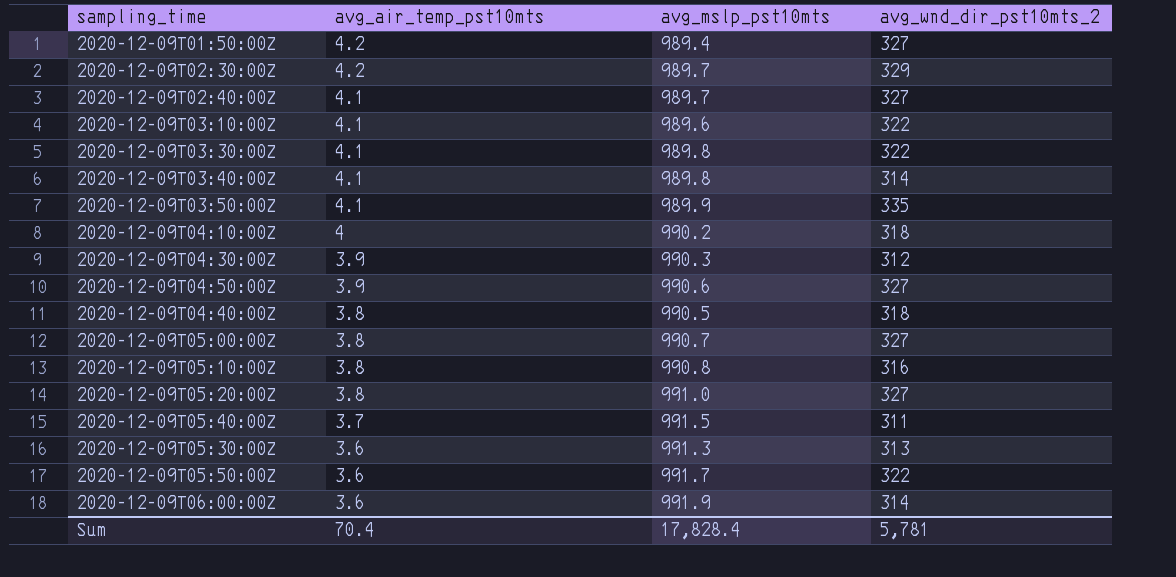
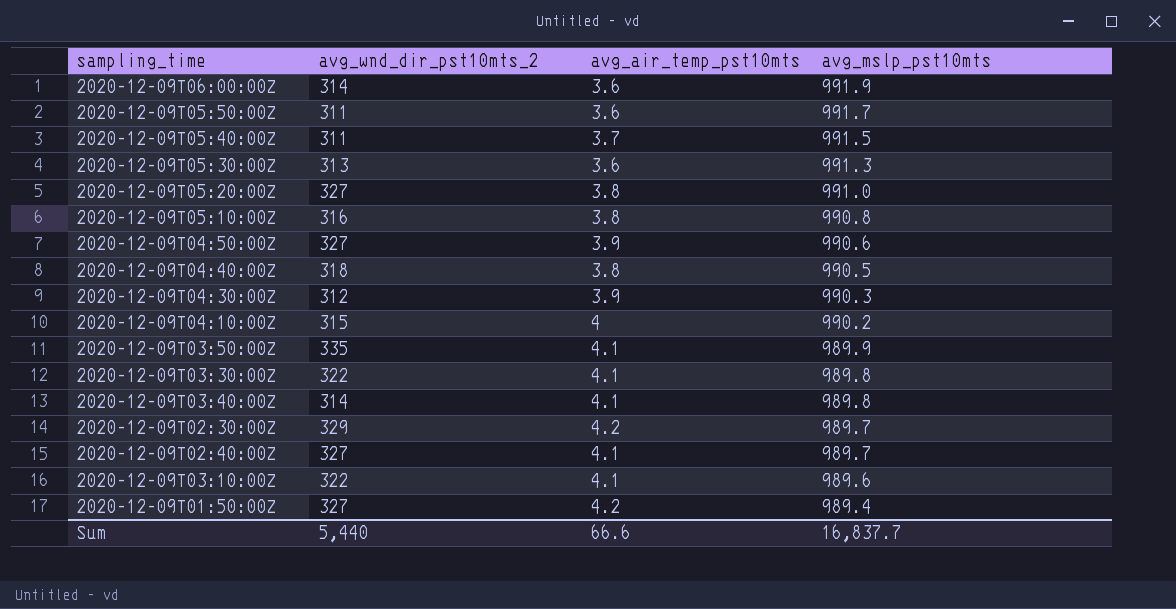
row order: avg_air_temp_pst10mts descending -> avg_mslp_pst10mts descending
column avg_wnd_dir_pst10mts_2 | position: 4 -> 2
row 2020-12-09T05:00:00Z: 3.8 | 990.7 | 327 -> none
2020-12-09T05:50:00Z | avg_wnd_dir_pst10mts_2: 322 -> 311
2020-12-09T04:10:00Z | avg_wnd_dir_pst10mts_2: 318 -> 315
Sum | avg_wnd_dir_pst10mts_2: 5,781 -> 5,440
Sum | avg_air_temp_pst10mts: 70.4 -> 66.6
Sum | avg_mslp_pst10mts: 17,828.4 -> 16,837.7

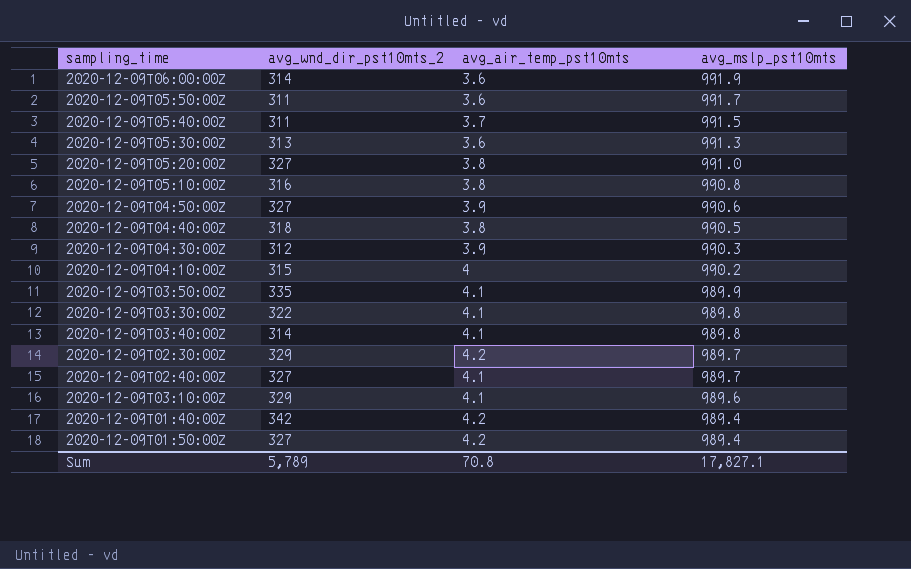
2020-12-09T03:10:00Z | avg_wnd_dir_pst10mts_2: 322 -> 329
row 2020-12-09T01:40:00Z: none -> 342 | 4.2 | 989.4
Sum | avg_wnd_dir_pst10mts_2: 5,440 -> 5,789
Sum | avg_air_temp_pst10mts: 66.6 -> 70.8
Sum | avg_mslp_pst10mts: 16,837.7 -> 17,827.1

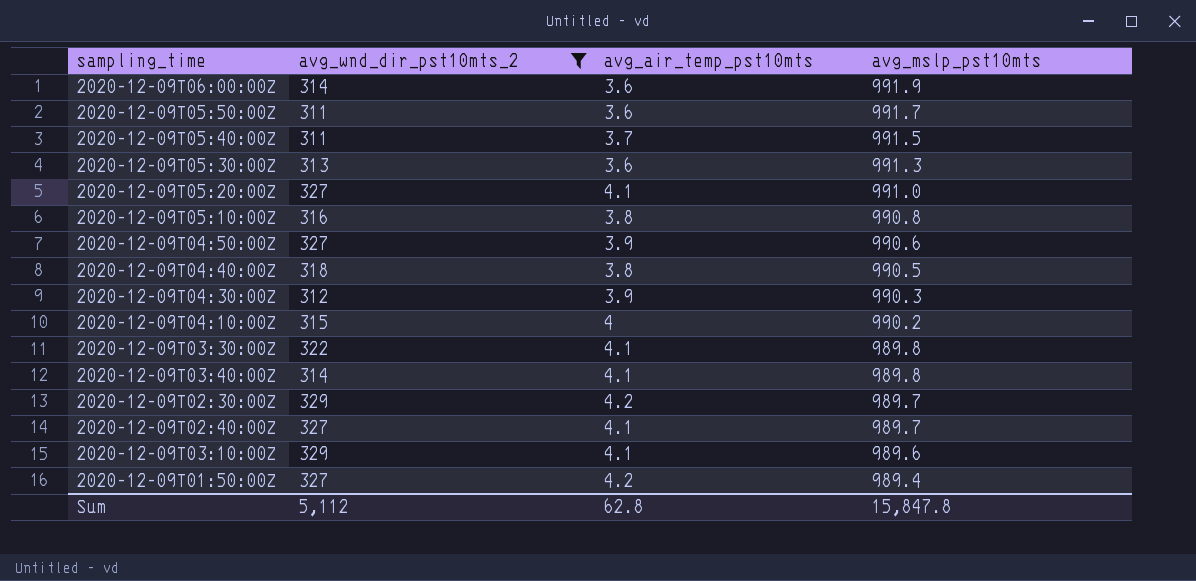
filter: none -> avg_wnd_dir_pst10mts_2 <= 329
2020-12-09T05:20:00Z | avg_air_temp_pst10mts: 3.8 -> 4.1
Sum | avg_wnd_dir_pst10mts_2: 5,789 -> 5,112
Sum | avg_air_temp_pst10mts: 70.8 -> 62.8
Sum | avg_mslp_pst10mts: 17,827.1 -> 15,847.8

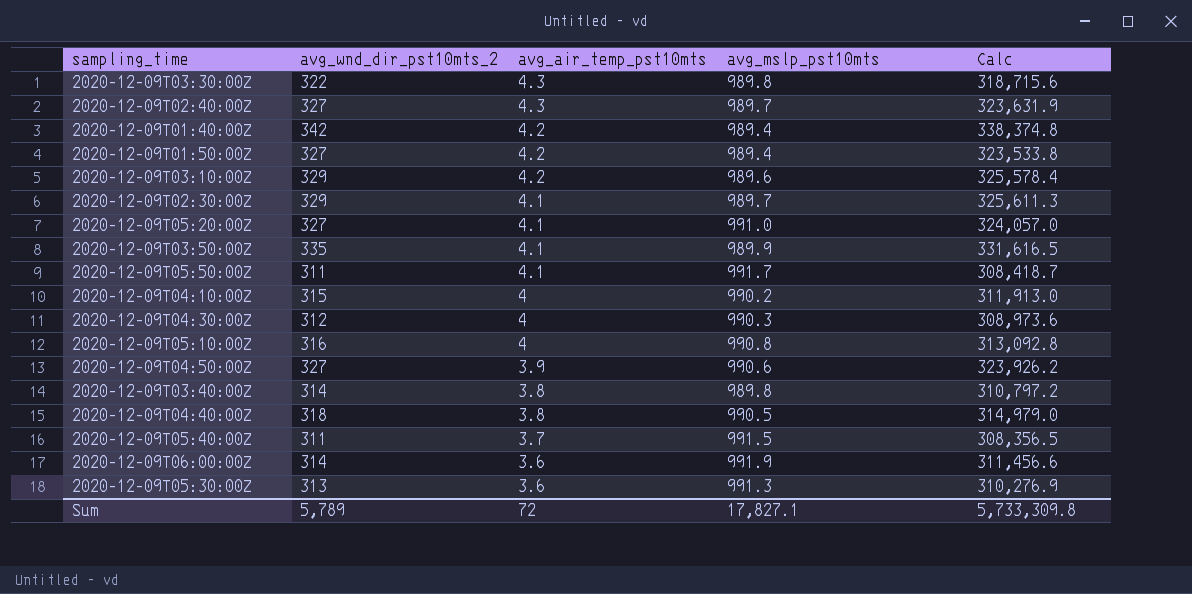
filter: avg_wnd_dir_pst10mts_2 <= 329 -> none
row order: avg_mslp_pst10mts descending -> avg_air_temp_pst10mts descending
column Calc | formula: none -> [avg_wnd_dir_pst10mts_2] * [avg_mslp_pst10mts]
2020-12-09T03:30:00Z | avg_air_temp_pst10mts: 4.1 -> 4.3
2020-12-09T02:40:00Z | avg_air_temp_pst10mts: 4.1 -> 4.3
2020-12-09T03:10:00Z | avg_air_temp_pst10mts: 4.1 -> 4.2
2020-12-09T02:30:00Z | avg_air_temp_pst10mts: 4.2 -> 4.1
2020-12-09T05:50:00Z | avg_air_temp_pst10mts: 3.6 -> 4.1
2020-12-09T04:30:00Z | avg_air_temp_pst10mts: 3.9 -> 4
2020-12-09T05:10:00Z | avg_air_temp_pst10mts: 3.8 -> 4
2020-12-09T03:40:00Z | avg_air_temp_pst10mts: 4.1 -> 3.8
Sum | avg_wnd_dir_pst10mts_2: 5,112 -> 5,789
Sum | avg_air_temp_pst10mts: 62.8 -> 72
Sum | avg_mslp_pst10mts: 15,847.8 -> 17,827.1

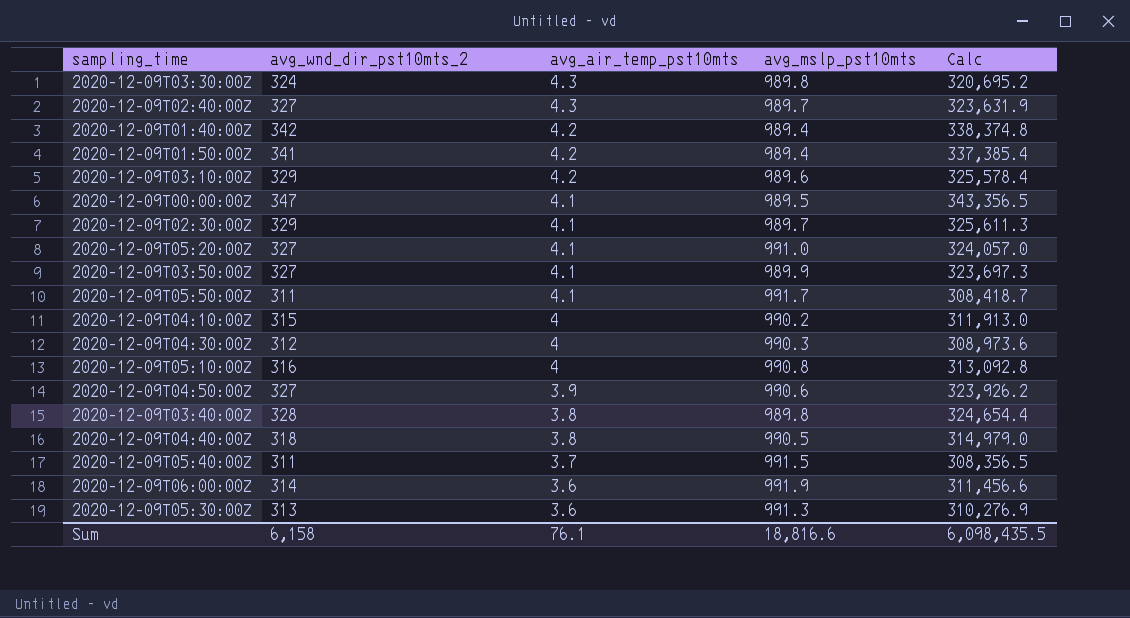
2020-12-09T03:30:00Z | avg_wnd_dir_pst10mts_2: 322 -> 324
2020-12-09T03:30:00Z | Calc: 318,715.6 -> 320,695.2
2020-12-09T01:50:00Z | avg_wnd_dir_pst10mts_2: 327 -> 341
2020-12-09T01:50:00Z | Calc: 323,533.8 -> 337,385.4
row 2020-12-09T00:00:00Z: none -> 347 | 4.1 | 989.5 | 343,356.5
2020-12-09T03:50:00Z | avg_wnd_dir_pst10mts_2: 335 -> 327
2020-12-09T03:50:00Z | Calc: 331,616.5 -> 323,697.3
2020-12-09T03:40:00Z | avg_wnd_dir_pst10mts_2: 314 -> 328
2020-12-09T03:40:00Z | Calc: 310,797.2 -> 324,654.4
Sum | avg_wnd_dir_pst10mts_2: 5,789 -> 6,158
Sum | avg_air_temp_pst10mts: 72 -> 76.1
Sum | avg_mslp_pst10mts: 17,827.1 -> 18,816.6
Sum | Calc: 5,733,309.8 -> 6,098,435.5

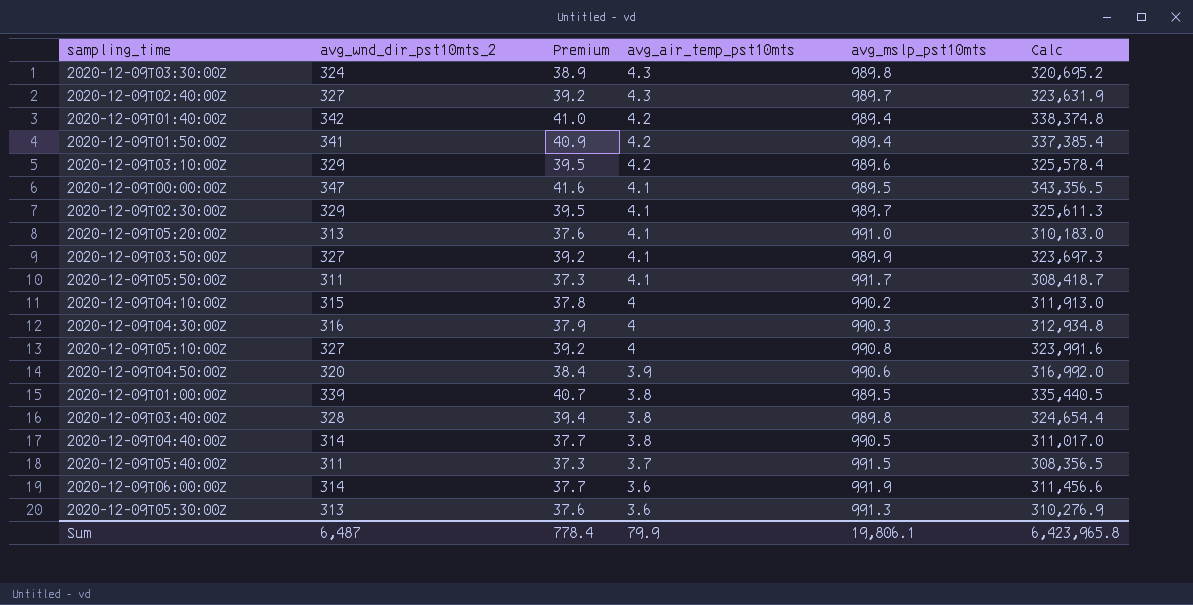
column Premium | formula: none -> [avg_wnd_dir_pst10mts_2] * 0.12
2020-12-09T05:20:00Z | avg_wnd_dir_pst10mts_2: 327 -> 313
2020-12-09T05:20:00Z | Calc: 324,057.0 -> 310,183.0
2020-12-09T04:30:00Z | avg_wnd_dir_pst10mts_2: 312 -> 316
2020-12-09T04:30:00Z | Calc: 308,973.6 -> 312,934.8
2020-12-09T05:10:00Z | avg_wnd_dir_pst10mts_2: 316 -> 327
2020-12-09T05:10:00Z | Calc: 313,092.8 -> 323,991.6
2020-12-09T04:50:00Z | avg_wnd_dir_pst10mts_2: 327 -> 320
2020-12-09T04:50:00Z | Calc: 323,926.2 -> 316,992.0
row 2020-12-09T01:00:00Z: none -> 339 | 40.7 | 3.8 | 989.5 | 335,440.5
2020-12-09T04:40:00Z | avg_wnd_dir_pst10mts_2: 318 -> 314
2020-12-09T04:40:00Z | Calc: 314,979.0 -> 311,017.0
Sum | avg_wnd_dir_pst10mts_2: 6,158 -> 6,487
Sum | avg_air_temp_pst10mts: 76.1 -> 79.9
Sum | avg_mslp_pst10mts: 18,816.6 -> 19,806.1
Sum | Calc: 6,098,435.5 -> 6,423,965.8

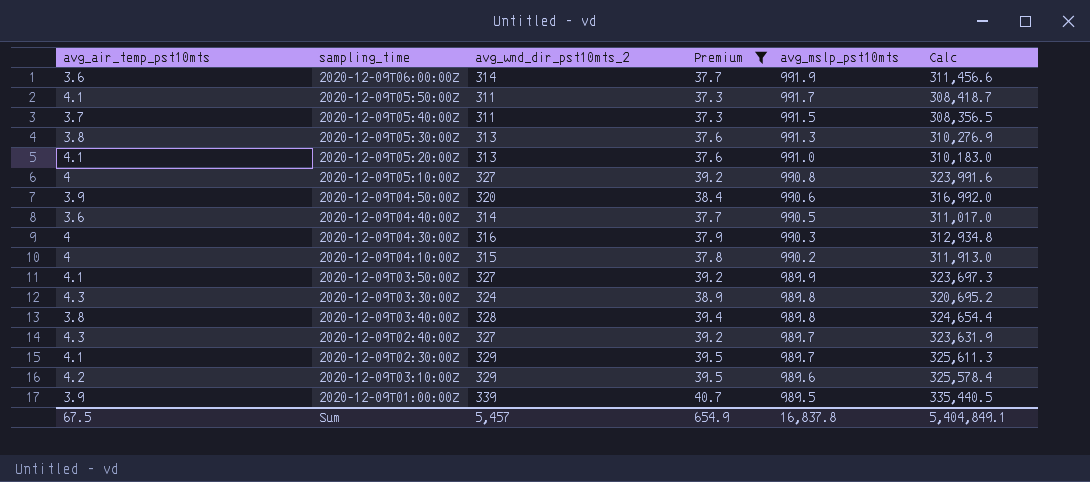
filter: none -> Premium <= 40.7
row order: avg_air_temp_pst10mts descending -> avg_mslp_pst10mts descending
column avg_air_temp_pst10mts | position: 4 -> 1
2020-12-09T05:30:00Z | avg_air_temp_pst10mts: 3.6 -> 3.8
2020-12-09T04:40:00Z | avg_air_temp_pst10mts: 3.8 -> 3.6
2020-12-09T01:00:00Z | avg_air_temp_pst10mts: 3.8 -> 3.9
Sum | avg_air_temp_pst10mts: 79.9 -> 67.5
Sum | avg_wnd_dir_pst10mts_2: 6,487 -> 5,457
Sum | Premium: 778.4 -> 654.9
Sum | avg_mslp_pst10mts: 19,806.1 -> 16,837.8
Sum | Calc: 6,423,965.8 -> 5,404,849.1

